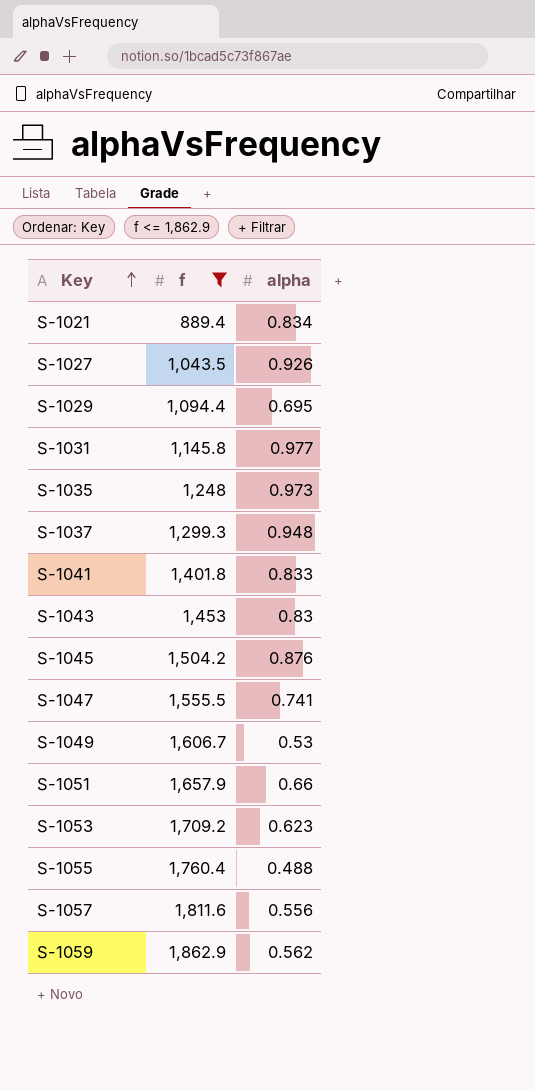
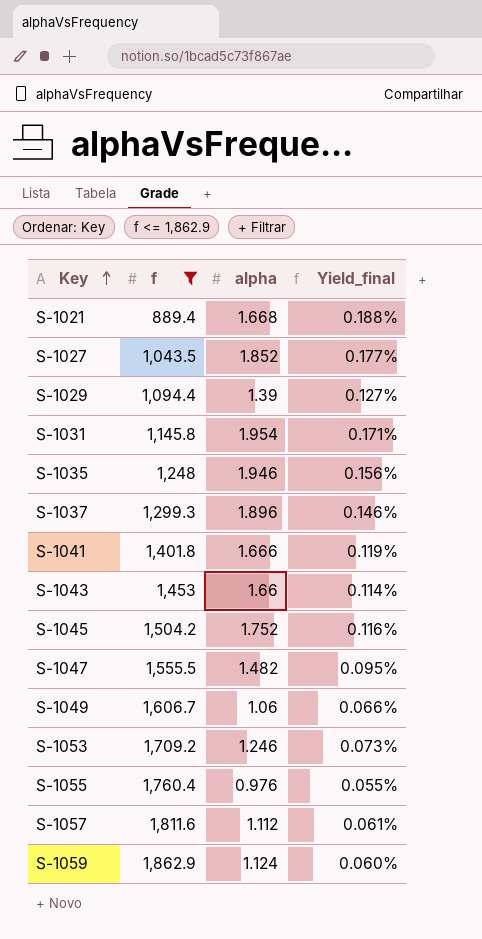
column Yield_final | formula: none -> [alpha] / [f]
row S-1051: 1,657.9 | 0.66 -> none
S-1021 | alpha: 0.834 -> 1.668
S-1027 | alpha: 0.926 -> 1.852
S-1029 | alpha: 0.695 -> 1.39
S-1031 | alpha: 0.977 -> 1.954
S-1035 | alpha: 0.973 -> 1.946
S-1037 | alpha: 0.948 -> 1.896
S-1041 | alpha: 0.833 -> 1.666
S-1043 | alpha: 0.83 -> 1.66
S-1045 | alpha: 0.876 -> 1.752
S-1047 | alpha: 0.741 -> 1.482
S-1049 | alpha: 0.53 -> 1.06
S-1053 | alpha: 0.623 -> 1.246
S-1055 | alpha: 0.488 -> 0.976
S-1057 | alpha: 0.556 -> 1.112
S-1059 | alpha: 0.562 -> 1.124

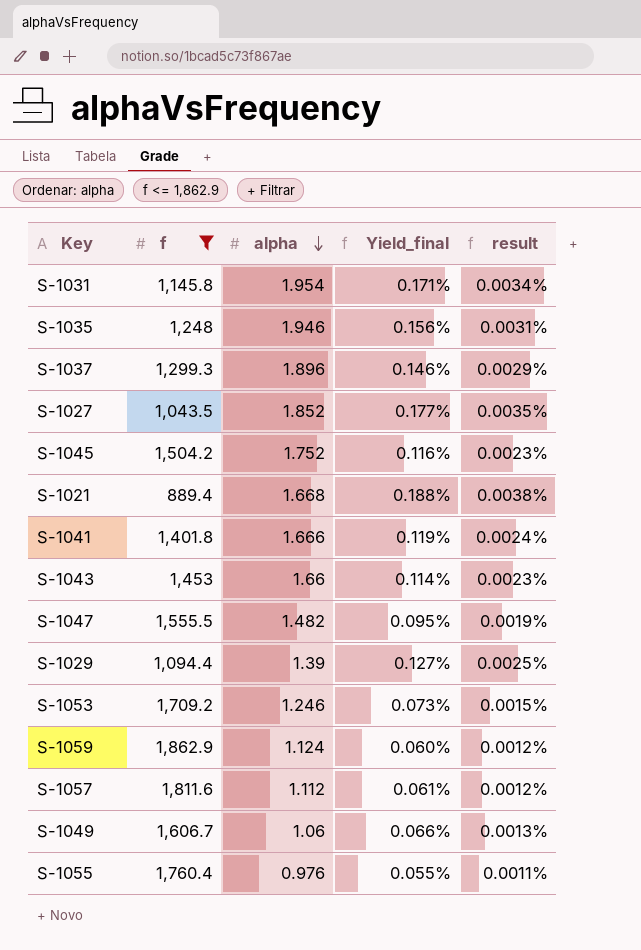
row order: Key ascending -> alpha descending
column result | formula: none -> [Yield_final] * 0.02

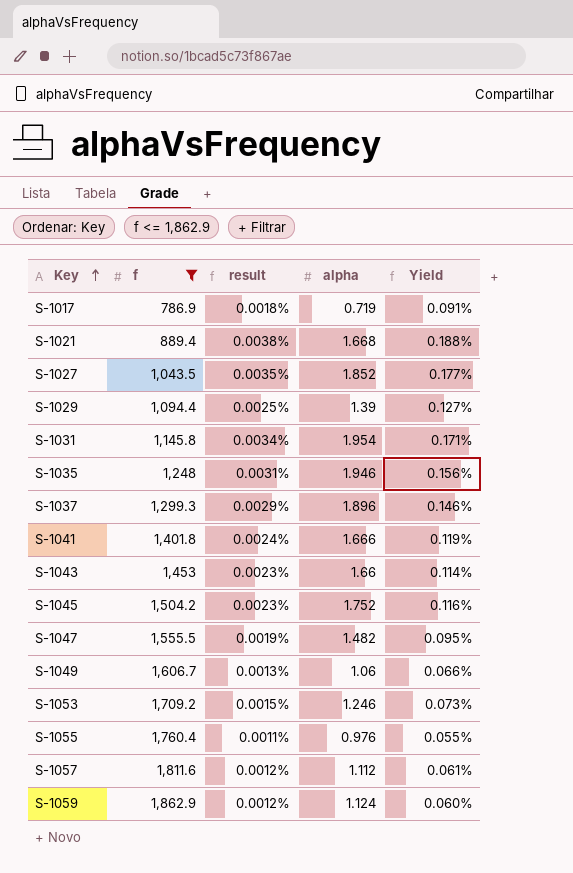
row order: alpha descending -> Key ascending
column result | position: 5 -> 3
column name: Yield_final -> Yield
row S-1017: none -> 786.9 | 0.0018% | 0.719 | 0.091%

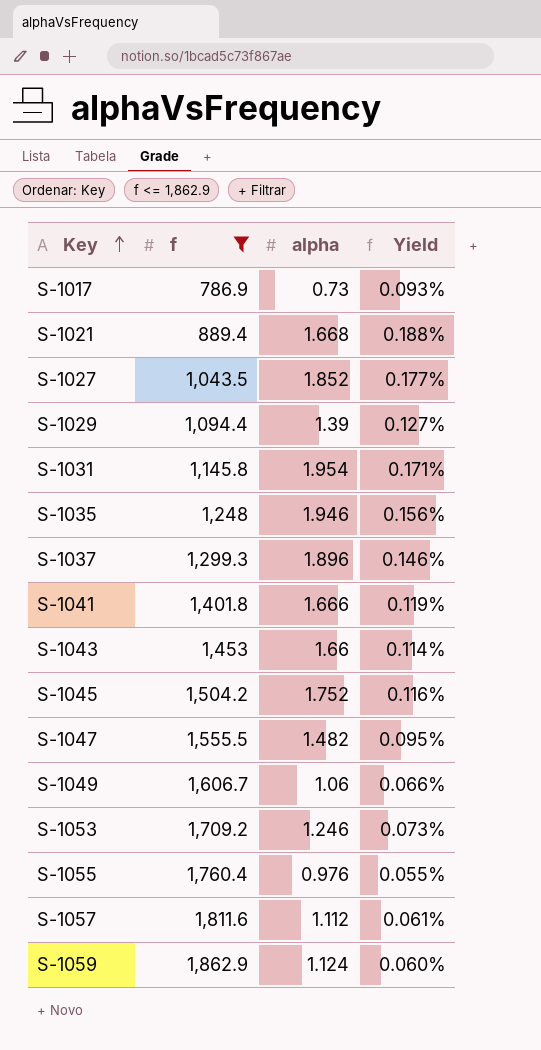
column result | formula: [Yield] * 0.02 -> none
S-1017 | alpha: 0.719 -> 0.73
S-1017 | Yield: 0.091% -> 0.093%

